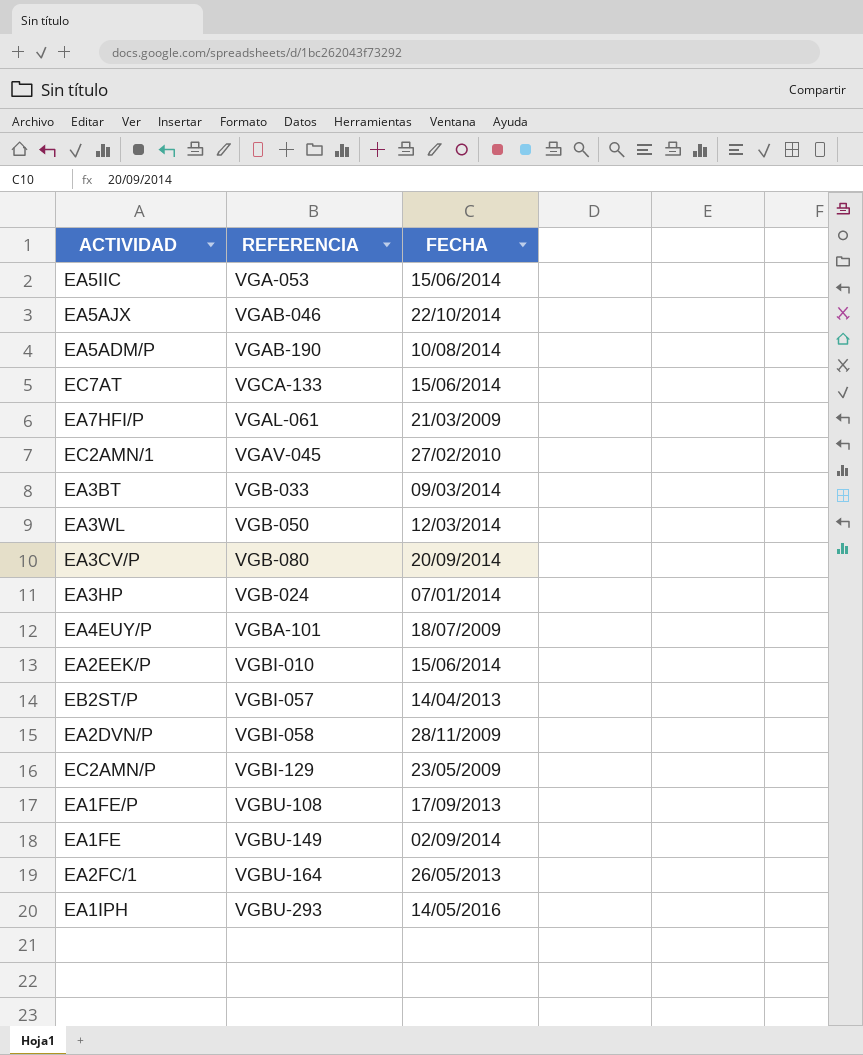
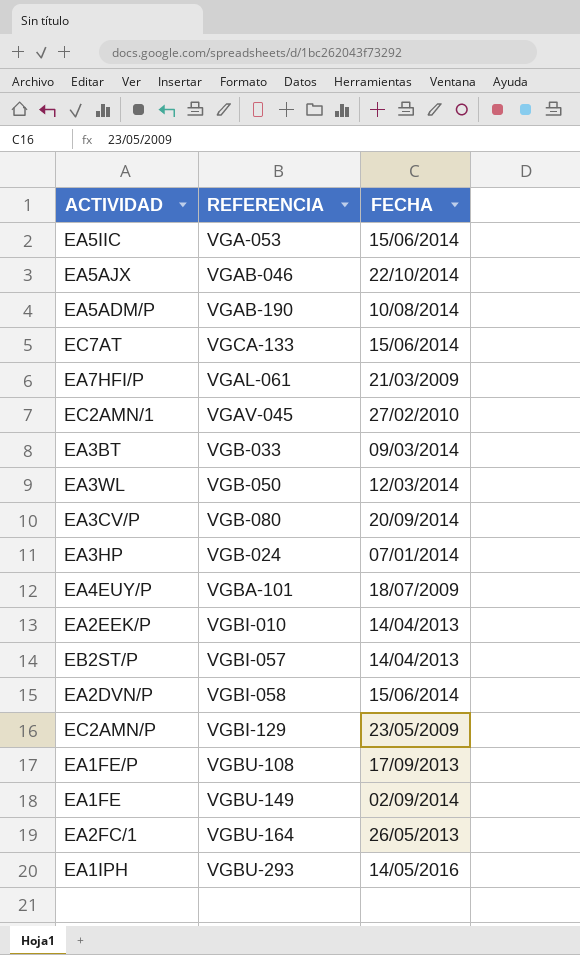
EA2EEK/P | FECHA: 15/06/2014 -> 14/04/2013
EA2DVN/P | FECHA: 28/11/2009 -> 15/06/2014

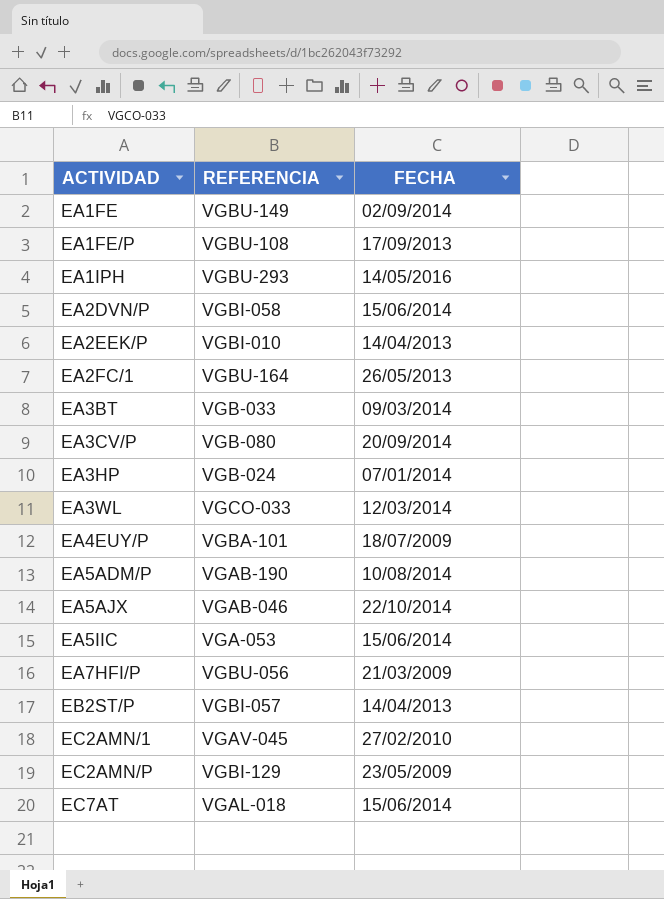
row order: none -> ACTIVIDAD ascending
EA3WL | REFERENCIA: VGB-050 -> VGCO-033
EA7HFI/P | REFERENCIA: VGAL-061 -> VGBU-056
EC7AT | REFERENCIA: VGCA-133 -> VGAL-018

